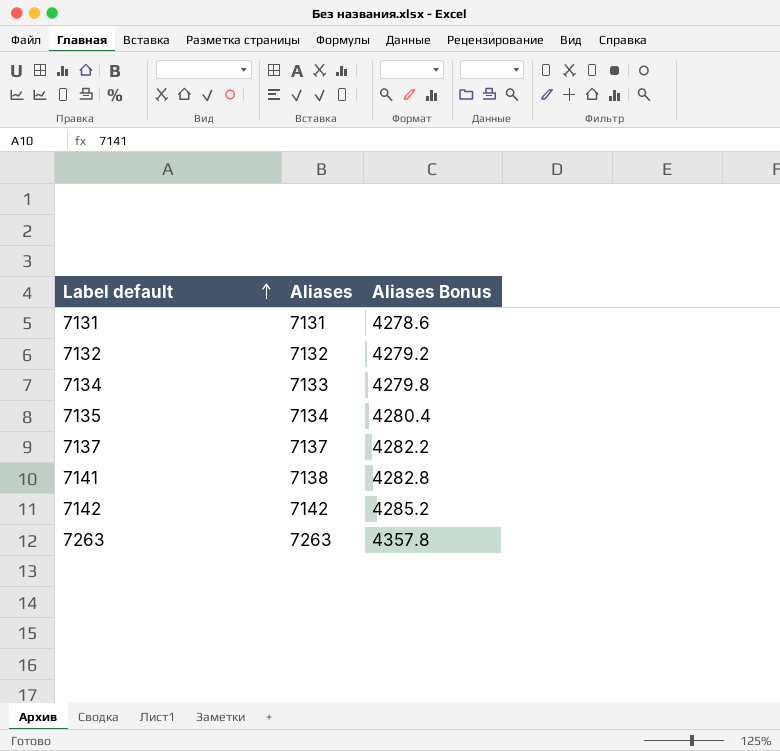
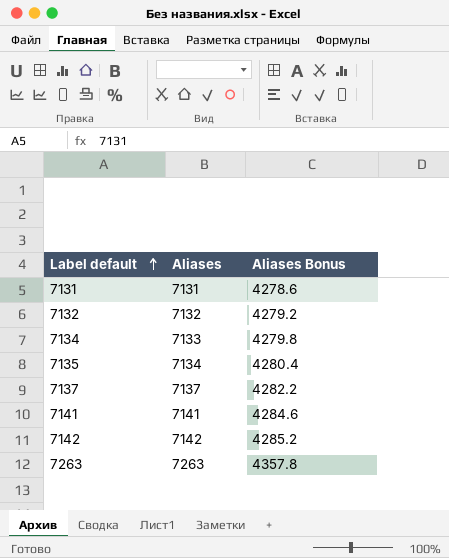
7141 | Aliases: 7138 -> 7141
7141 | Aliases Bonus: 4282.8 -> 4284.6

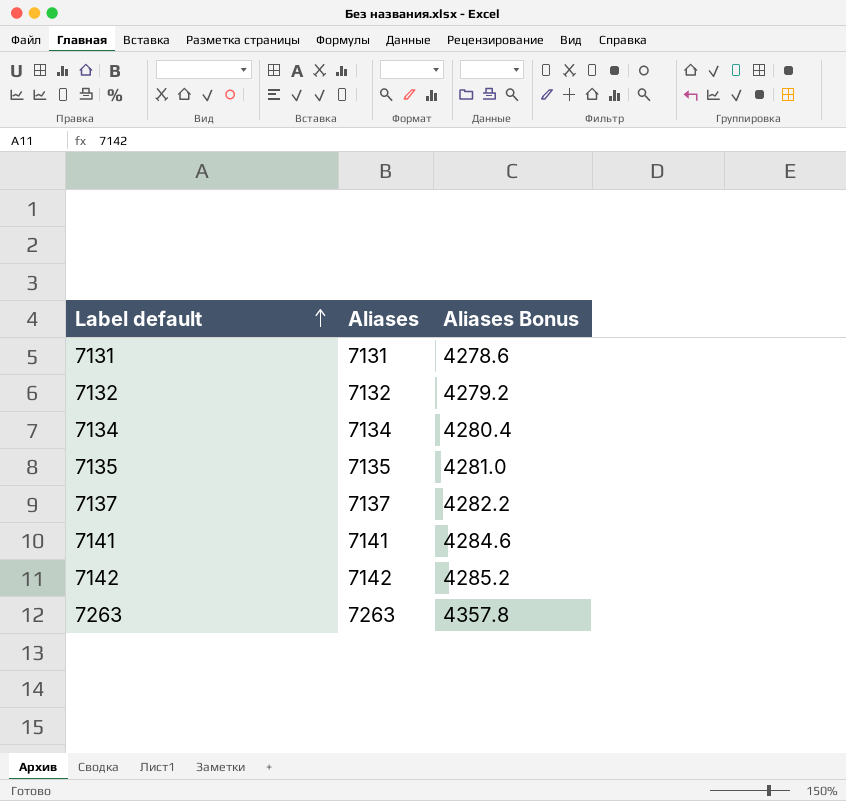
7134 | Aliases: 7133 -> 7134
7134 | Aliases Bonus: 4279.8 -> 4280.4
7135 | Aliases: 7134 -> 7135
7135 | Aliases Bonus: 4280.4 -> 4281.0

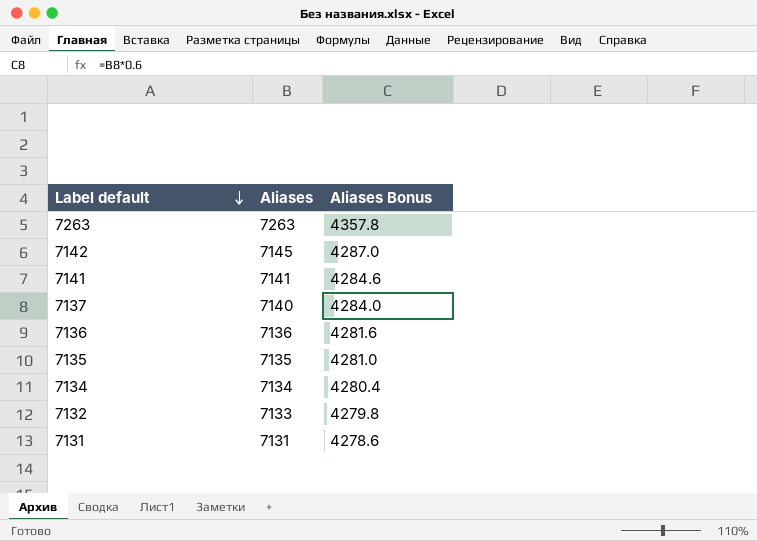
row order: Label default ascending -> Label default descending
7142 | Aliases: 7142 -> 7145
7142 | Aliases Bonus: 4285.2 -> 4287.0
7137 | Aliases: 7137 -> 7140
7137 | Aliases Bonus: 4282.2 -> 4284.0
row 7136: none -> 7136 | 4281.6
7132 | Aliases: 7132 -> 7133
7132 | Aliases Bonus: 4279.2 -> 4279.8

